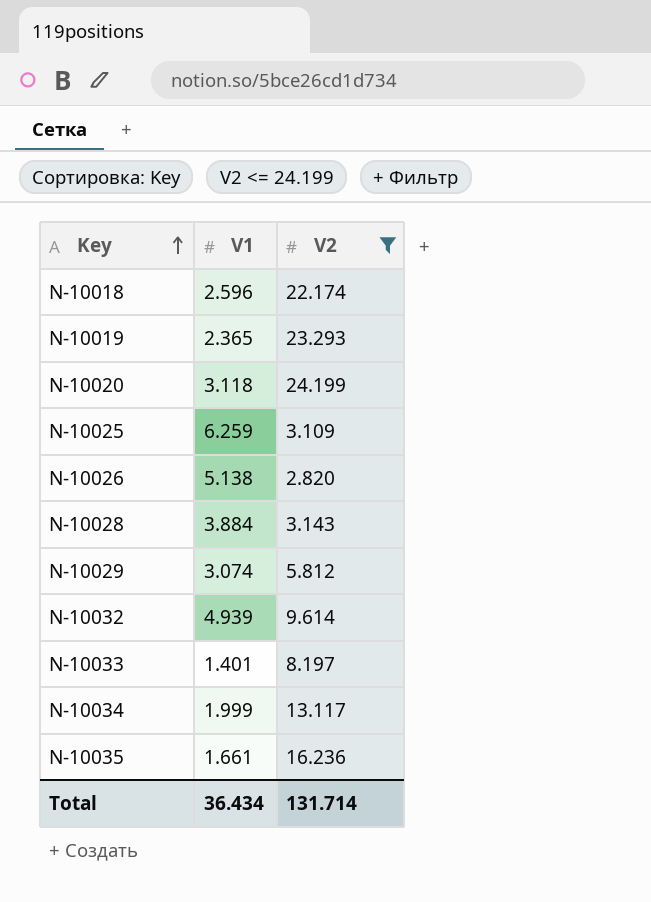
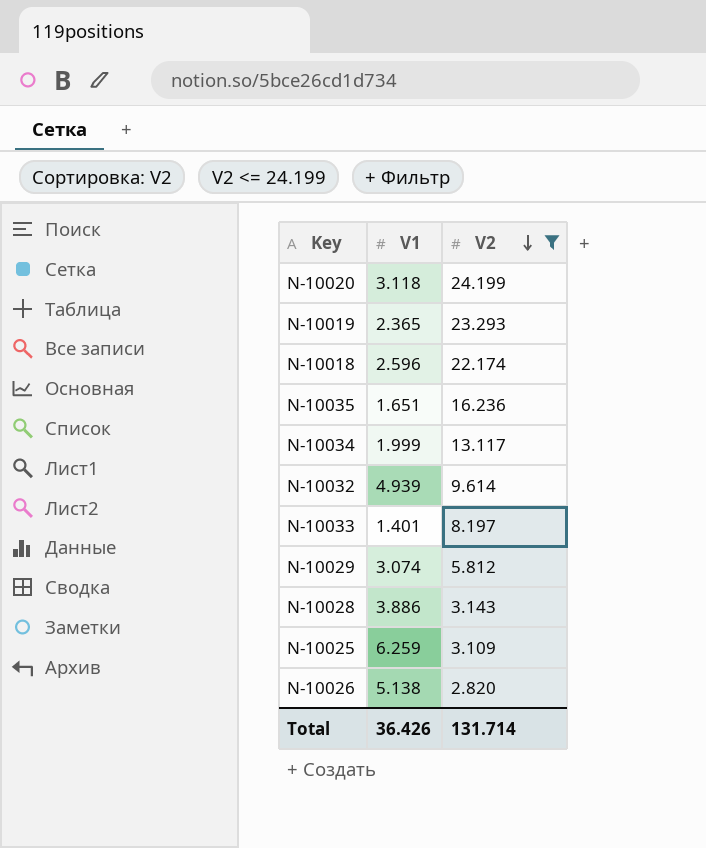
row order: Key ascending -> V2 descending
N-10035 | V1: 1.661 -> 1.651
N-10028 | V1: 3.884 -> 3.886
Total | V1: 36.434 -> 36.426

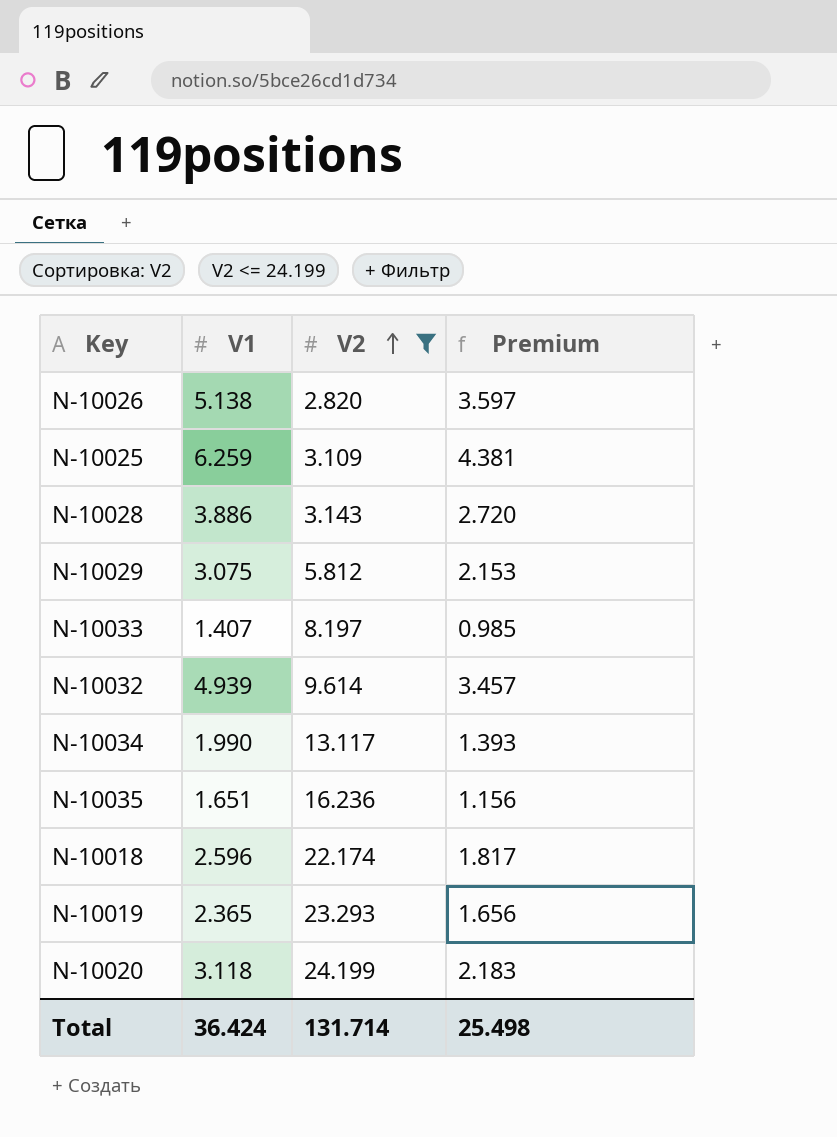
row order: V2 descending -> V2 ascending
column Premium | formula: none -> [V1] * 0.7
N-10029 | V1: 3.074 -> 3.075
N-10033 | V1: 1.401 -> 1.407
N-10034 | V1: 1.999 -> 1.990
Total | V1: 36.426 -> 36.424

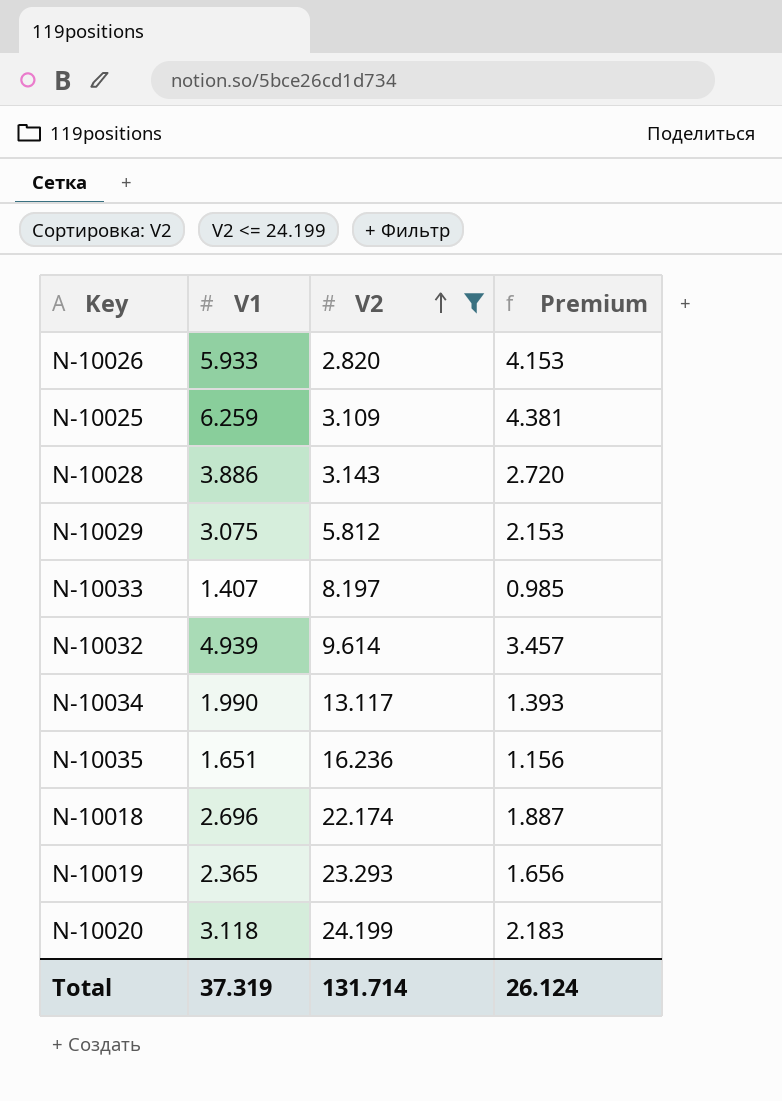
N-10026 | V1: 5.138 -> 5.933
N-10026 | Premium: 3.597 -> 4.153
N-10018 | V1: 2.596 -> 2.696
N-10018 | Premium: 1.817 -> 1.887
Total | V1: 36.424 -> 37.319
Total | Premium: 25.498 -> 26.124

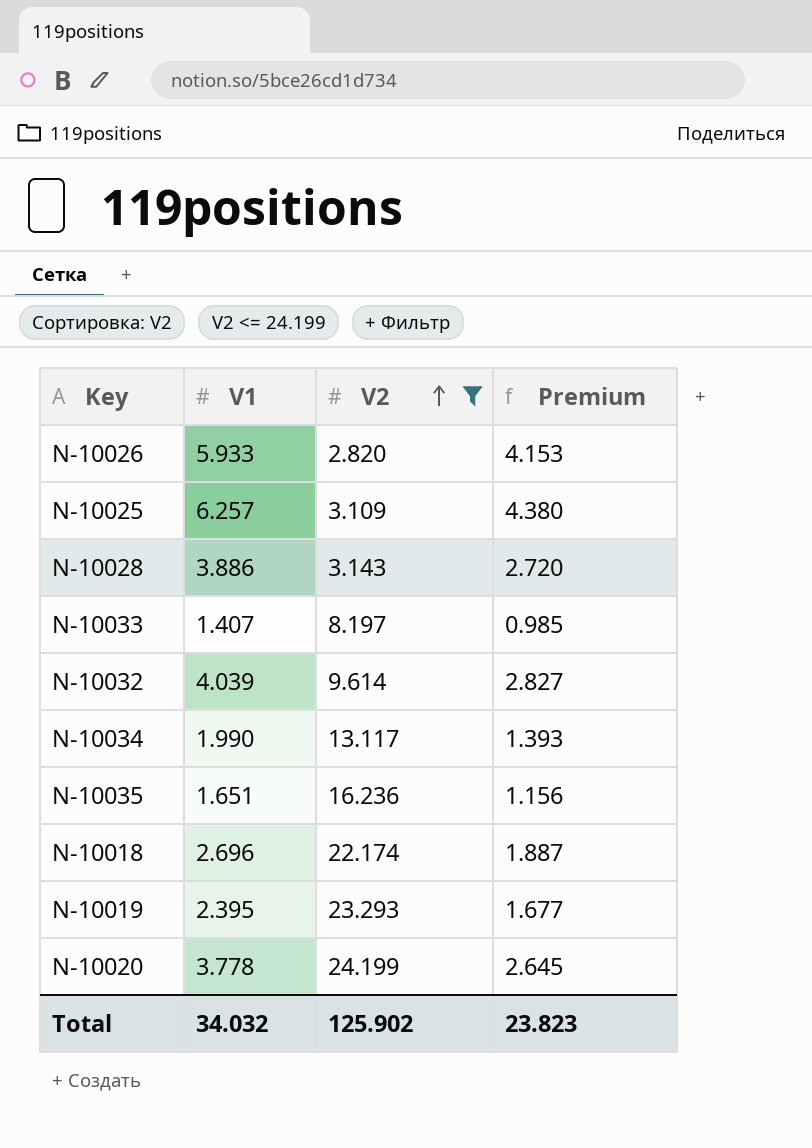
row N-10029: 3.075 | 5.812 | 2.153 -> none
N-10025 | V1: 6.259 -> 6.257
N-10025 | Premium: 4.381 -> 4.380
N-10032 | V1: 4.939 -> 4.039
N-10032 | Premium: 3.457 -> 2.827
N-10019 | V1: 2.365 -> 2.395
N-10019 | Premium: 1.656 -> 1.677
N-10020 | V1: 3.118 -> 3.778
N-10020 | Premium: 2.183 -> 2.645
Total | V1: 37.319 -> 34.032
Total | V2: 131.714 -> 125.902
Total | Premium: 26.124 -> 23.823

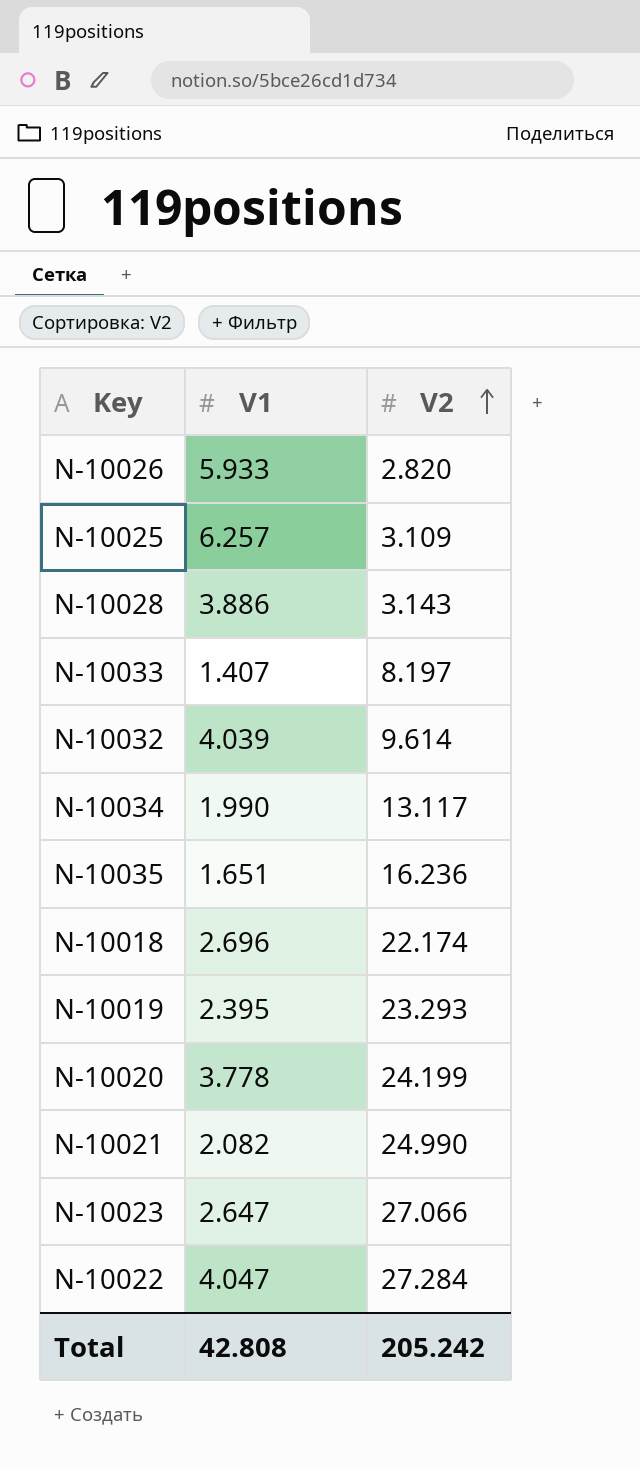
filter: V2 <= 24.199 -> none
column Premium | formula: [V1] * 0.7 -> none
Total | V1: 34.032 -> 42.808
Total | V2: 125.902 -> 205.242

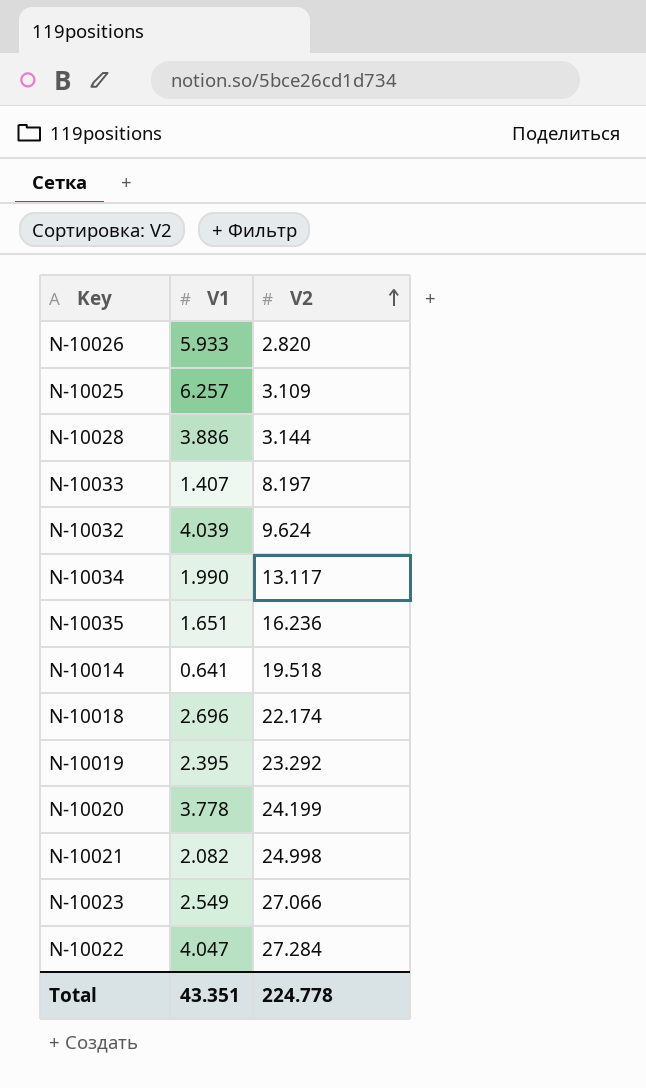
N-10028 | V2: 3.143 -> 3.144
N-10032 | V2: 9.614 -> 9.624
row N-10014: none -> 0.641 | 19.518
N-10019 | V2: 23.293 -> 23.292
N-10021 | V2: 24.990 -> 24.998
N-10023 | V1: 2.647 -> 2.549
Total | V1: 42.808 -> 43.351
Total | V2: 205.242 -> 224.778

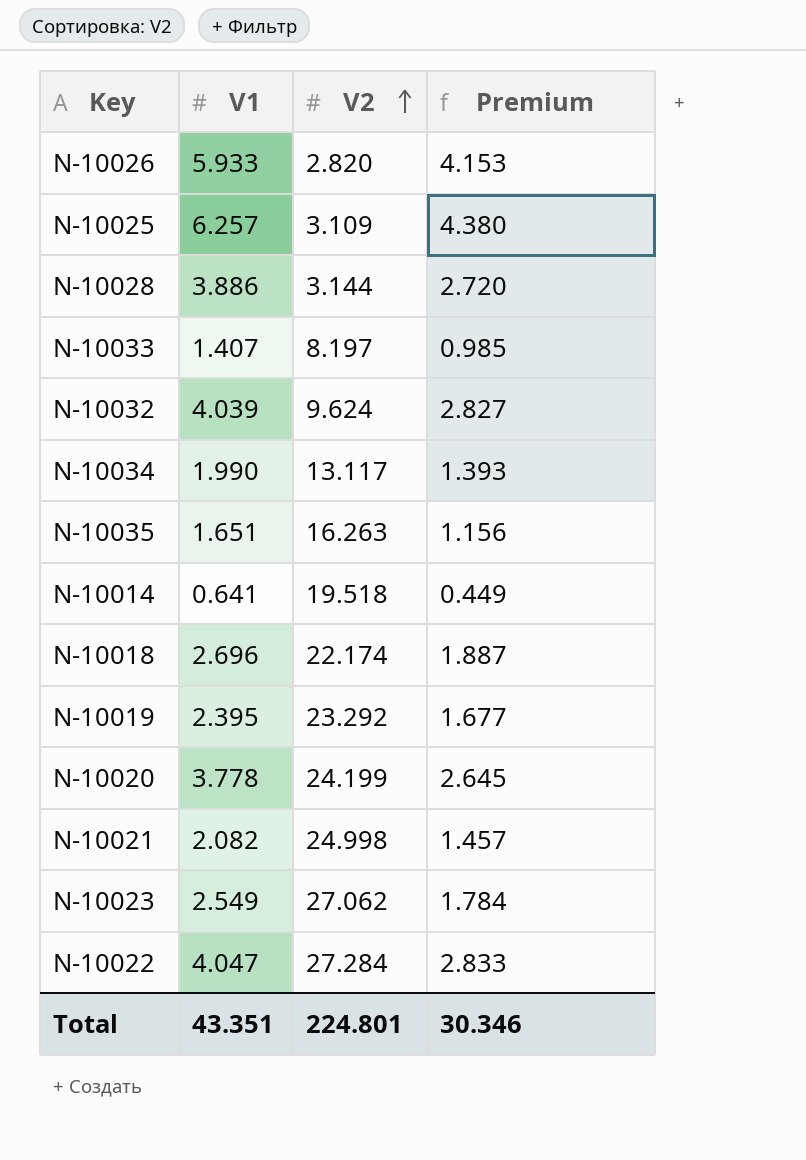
column Premium | formula: none -> [V1] * 0.7
N-10035 | V2: 16.236 -> 16.263
N-10023 | V2: 27.066 -> 27.062
Total | V2: 224.778 -> 224.801

